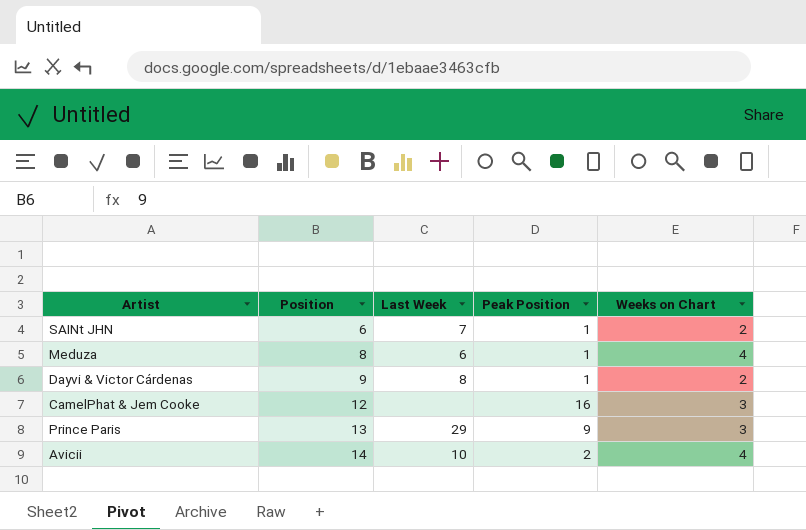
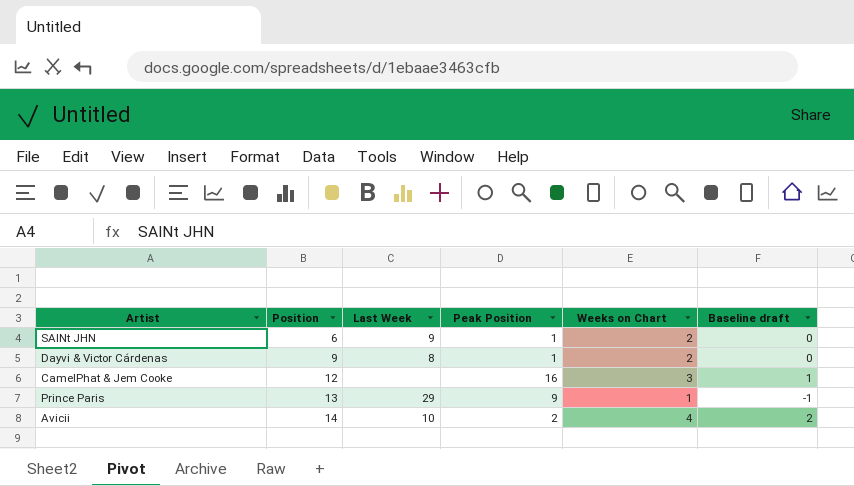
column Baseline draft | formula: none -> [Weeks on Chart] - 2
row Meduza: 8 | 6 | 1 | 4 -> none
SAINt JHN | Last Week: 7 -> 9
Prince Paris | Weeks on Chart: 3 -> 1

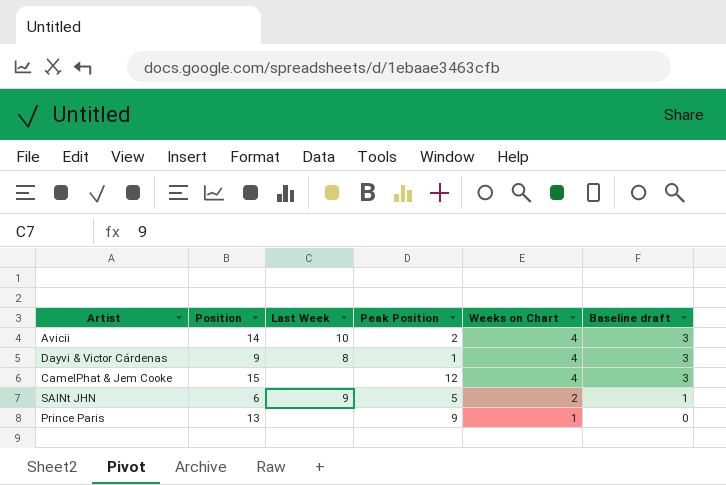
row order: Position ascending -> Weeks on Chart descending
column Baseline draft | formula: [Weeks on Chart] - 2 -> [Weeks on Chart] - 1
Dayvi & Victor Cárdenas | Weeks on Chart: 2 -> 4
CamelPhat & Jem Cooke | Position: 12 -> 15
CamelPhat & Jem Cooke | Peak Position: 16 -> 12
CamelPhat & Jem Cooke | Weeks on Chart: 3 -> 4
SAINt JHN | Peak Position: 1 -> 5
Prince Paris | Last Week: 29 -> none

